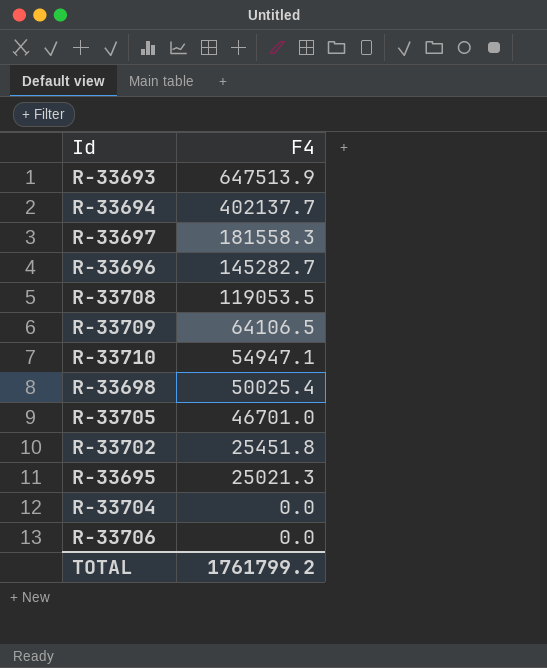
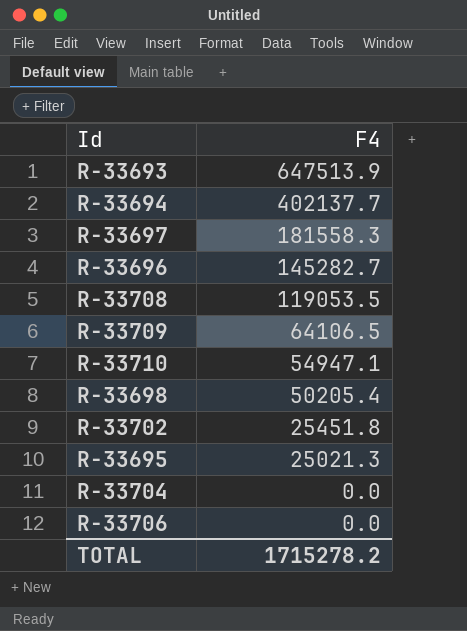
row R-33705: 46701.0 -> none
R-33698 | F4: 50025.4 -> 50205.4
TOTAL | F4: 1761799.2 -> 1715278.2

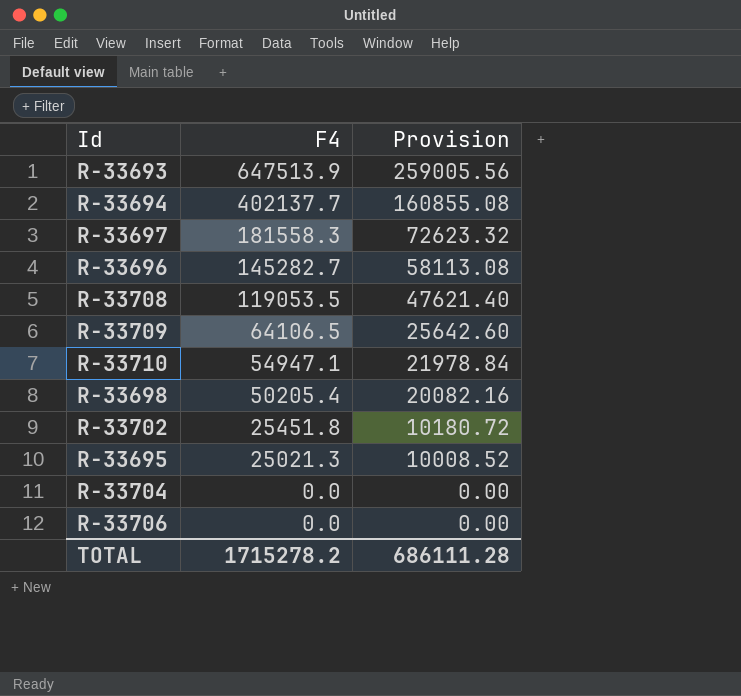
column Provision | formula: none -> [F4] * 0.4

